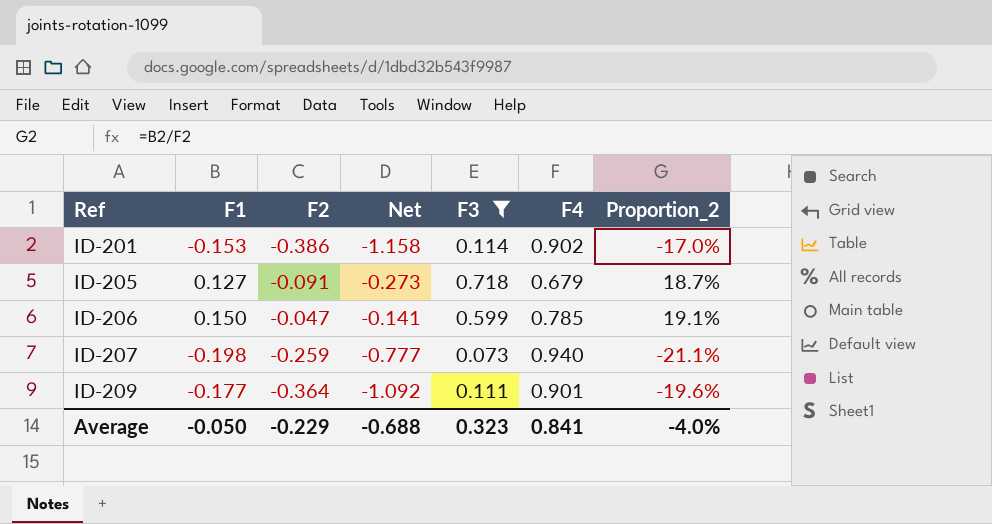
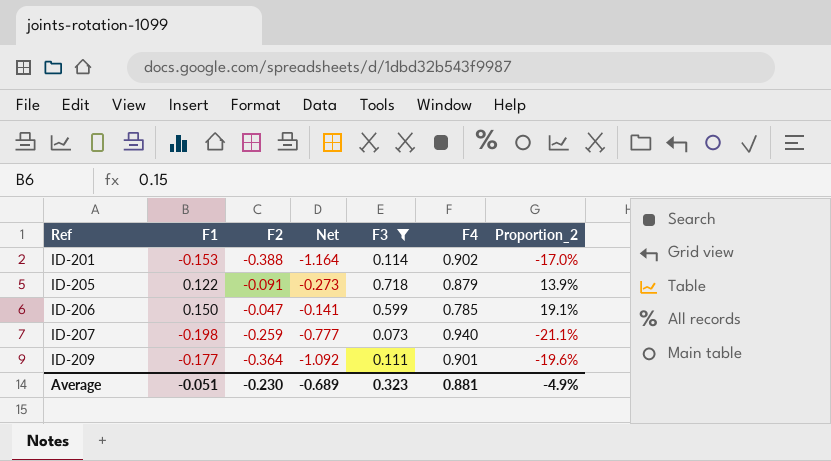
ID-201 | F2: -0.386 -> -0.388
ID-201 | Net: -1.158 -> -1.164
ID-205 | F1: 0.127 -> 0.122
ID-205 | F4: 0.679 -> 0.879
ID-205 | Proportion_2: 18.7% -> 13.9%
Average | F1: -0.050 -> -0.051
Average | F2: -0.229 -> -0.230
Average | Net: -0.688 -> -0.689
Average | F4: 0.841 -> 0.881
Average | Proportion_2: -4.0% -> -4.9%

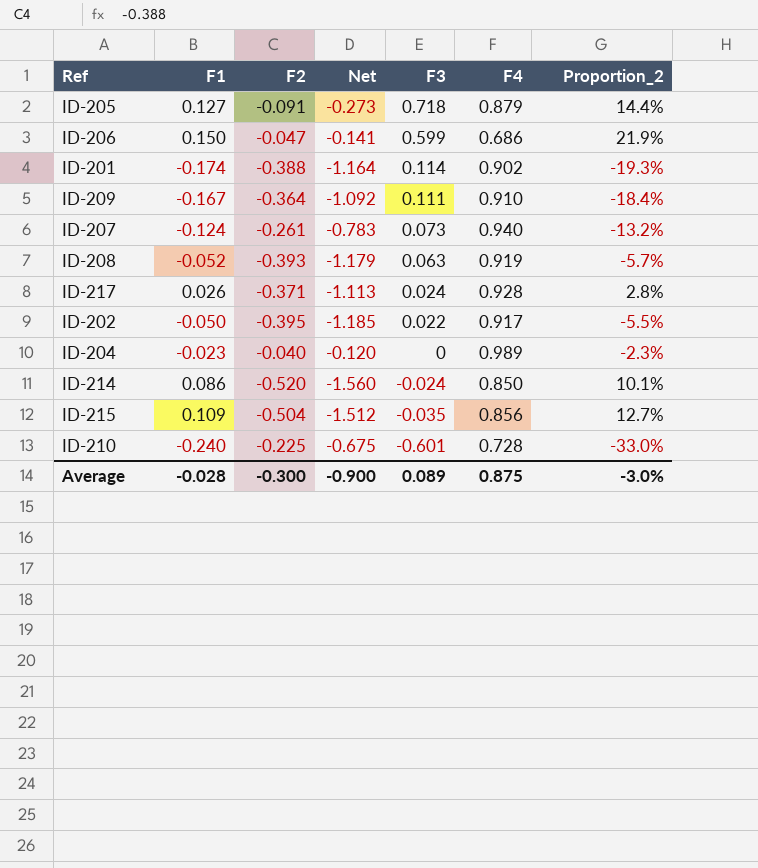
filter: F3 >= 0.073 -> none
row order: Ref ascending -> F3 descending
ID-205 | F1: 0.122 -> 0.127
ID-205 | Proportion_2: 13.9% -> 14.4%
ID-206 | F4: 0.785 -> 0.686
ID-206 | Proportion_2: 19.1% -> 21.9%
ID-201 | F1: -0.153 -> -0.174
ID-201 | Proportion_2: -17.0% -> -19.3%
ID-209 | F1: -0.177 -> -0.167
ID-209 | F4: 0.901 -> 0.910
ID-209 | Proportion_2: -19.6% -> -18.4%
ID-207 | F1: -0.198 -> -0.124
ID-207 | F2: -0.259 -> -0.261
ID-207 | Net: -0.777 -> -0.783
ID-207 | Proportion_2: -21.1% -> -13.2%
Average | F1: -0.051 -> -0.028
Average | F2: -0.230 -> -0.300
Average | Net: -0.689 -> -0.900
Average | F3: 0.323 -> 0.089
Average | F4: 0.881 -> 0.875
Average | Proportion_2: -4.9% -> -3.0%

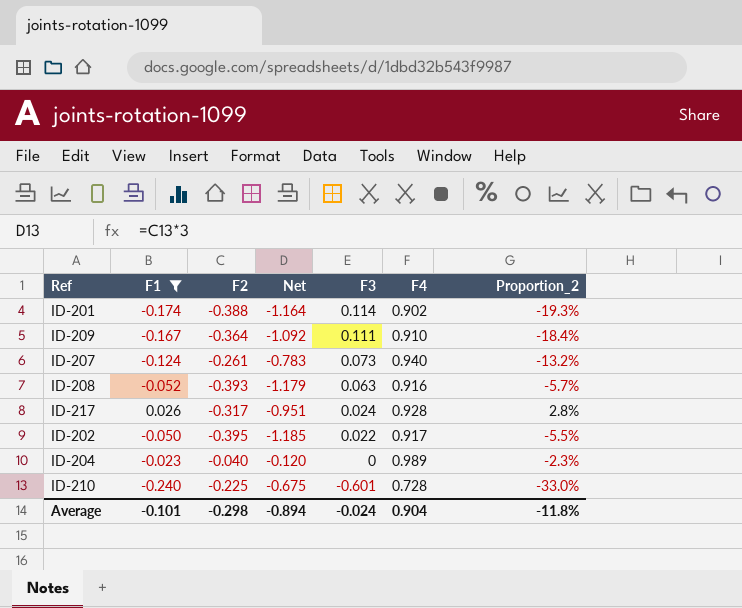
filter: none -> F1 <= 0.026
ID-208 | F4: 0.919 -> 0.916
ID-217 | F2: -0.371 -> -0.317
ID-217 | Net: -1.113 -> -0.951
Average | F1: -0.028 -> -0.101
Average | F2: -0.300 -> -0.298
Average | Net: -0.900 -> -0.894
Average | F3: 0.089 -> -0.024
Average | F4: 0.875 -> 0.904
Average | Proportion_2: -3.0% -> -11.8%

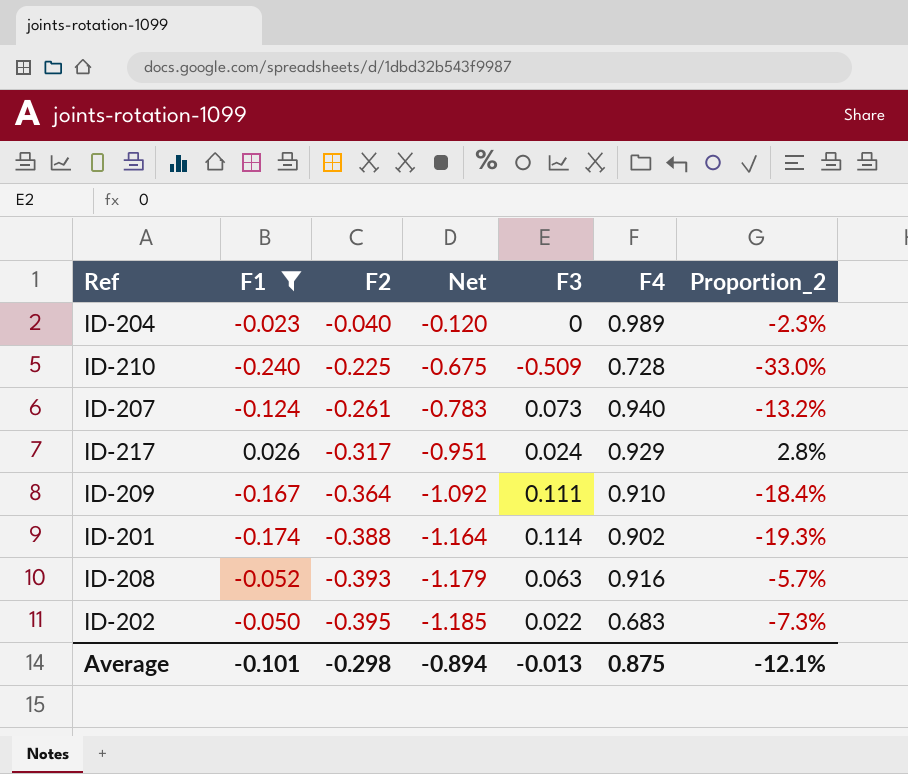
row order: F3 descending -> F2 descending
ID-210 | F3: -0.601 -> -0.509
ID-217 | F4: 0.928 -> 0.929
ID-202 | F4: 0.917 -> 0.683
ID-202 | Proportion_2: -5.5% -> -7.3%
Average | F3: -0.024 -> -0.013
Average | F4: 0.904 -> 0.875
Average | Proportion_2: -11.8% -> -12.1%

